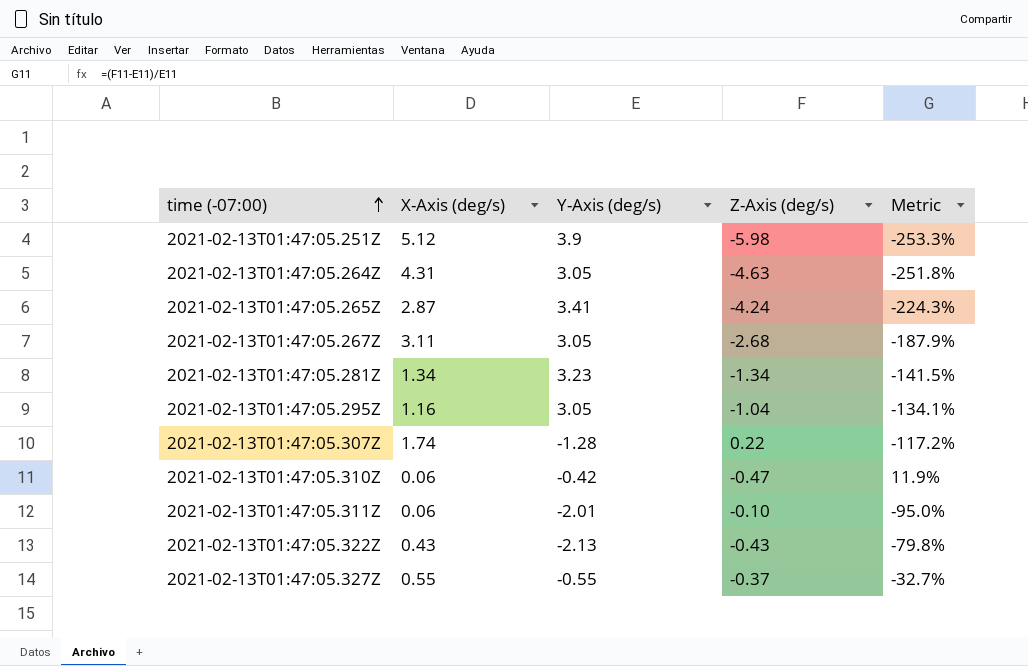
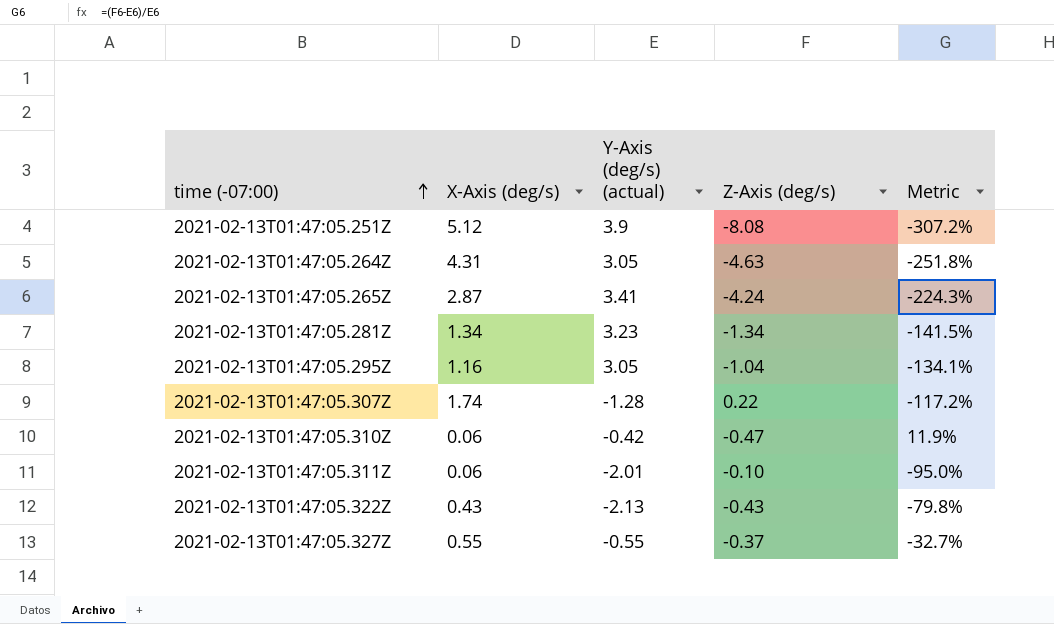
column name: Y-Axis (deg/s) -> Y-Axis (deg/s) (actual)
row 2021-02-13T01:47:05.267Z: 3.11 | 3.05 | -2.68 | -187.9% -> none
2021-02-13T01:47:05.251Z | Z-Axis (deg/s): -5.98 -> -8.08
2021-02-13T01:47:05.251Z | Metric: -253.3% -> -307.2%

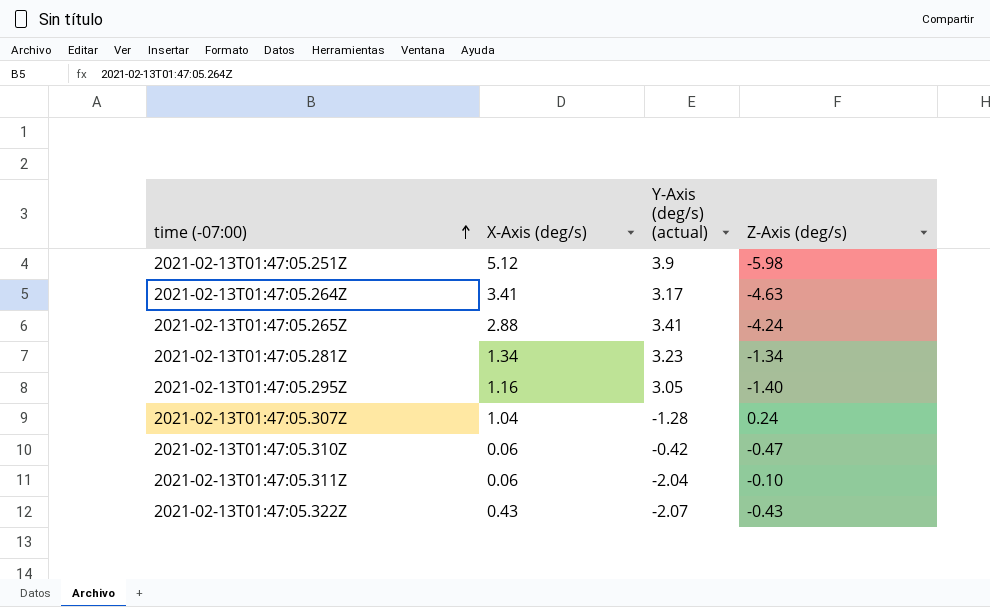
column Metric | formula: ([Z-Axis (deg/s)] - [Y-Axis (deg/s) (actual)]) / [Y-Axis (deg/s) (actual)] -> none
row 2021-02-13T01:47:05.327Z: 0.55 | -0.55 | -0.37 | -32.7% -> none
2021-02-13T01:47:05.251Z | Z-Axis (deg/s): -8.08 -> -5.98
2021-02-13T01:47:05.264Z | X-Axis (deg/s): 4.31 -> 3.41
2021-02-13T01:47:05.264Z | Y-Axis (deg/s) (actual): 3.05 -> 3.17
2021-02-13T01:47:05.265Z | X-Axis (deg/s): 2.87 -> 2.88
2021-02-13T01:47:05.295Z | Z-Axis (deg/s): -1.04 -> -1.40
2021-02-13T01:47:05.307Z | X-Axis (deg/s): 1.74 -> 1.04
2021-02-13T01:47:05.307Z | Z-Axis (deg/s): 0.22 -> 0.24
2021-02-13T01:47:05.311Z | Y-Axis (deg/s) (actual): -2.01 -> -2.04
2021-02-13T01:47:05.322Z | Y-Axis (deg/s) (actual): -2.13 -> -2.07

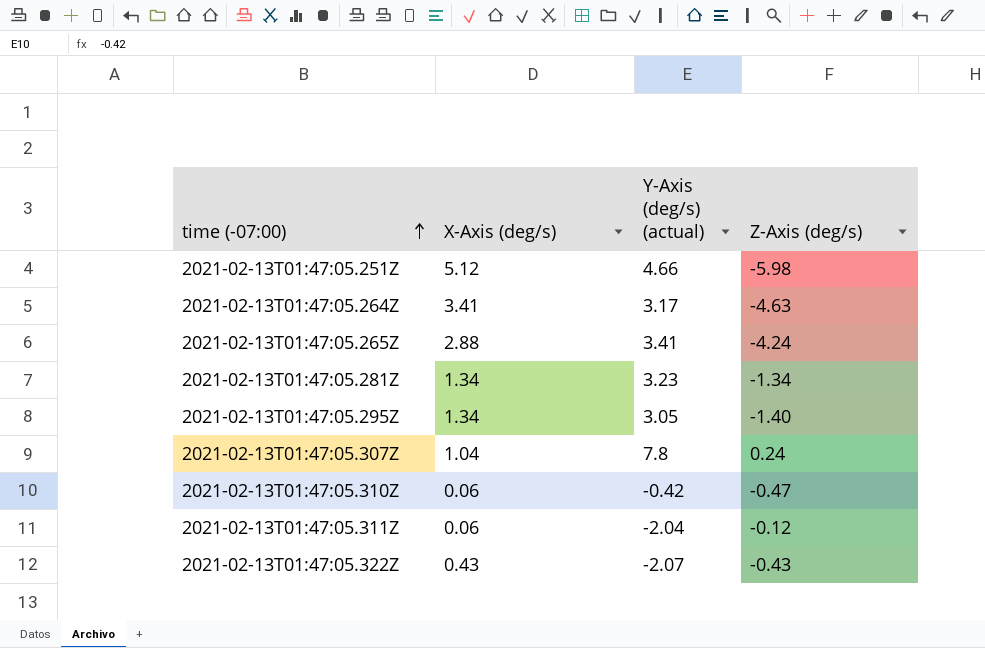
2021-02-13T01:47:05.251Z | Y-Axis (deg/s) (actual): 3.9 -> 4.66
2021-02-13T01:47:05.295Z | X-Axis (deg/s): 1.16 -> 1.34
2021-02-13T01:47:05.307Z | Y-Axis (deg/s) (actual): -1.28 -> 7.8
2021-02-13T01:47:05.311Z | Z-Axis (deg/s): -0.10 -> -0.12

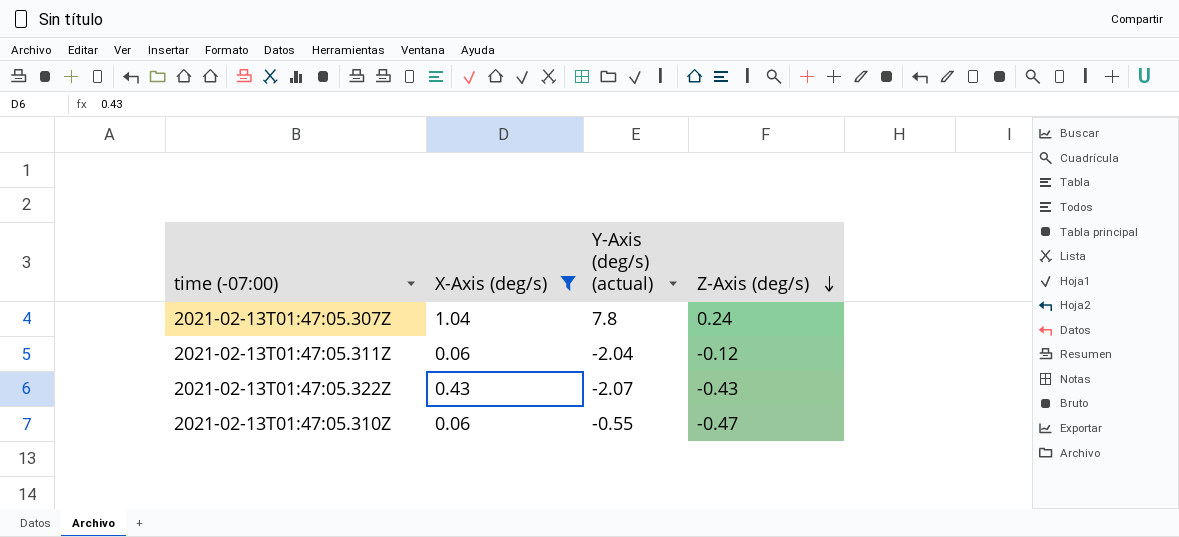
filter: none -> X-Axis (deg/s) <= 1.04
row order: time (-07:00) ascending -> Z-Axis (deg/s) descending
2021-02-13T01:47:05.310Z | Y-Axis (deg/s) (actual): -0.42 -> -0.55

